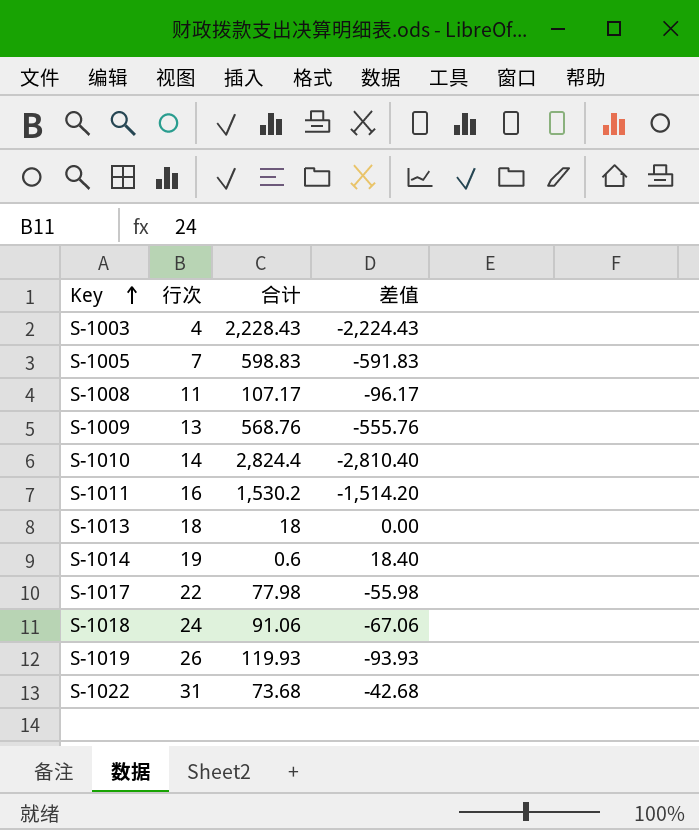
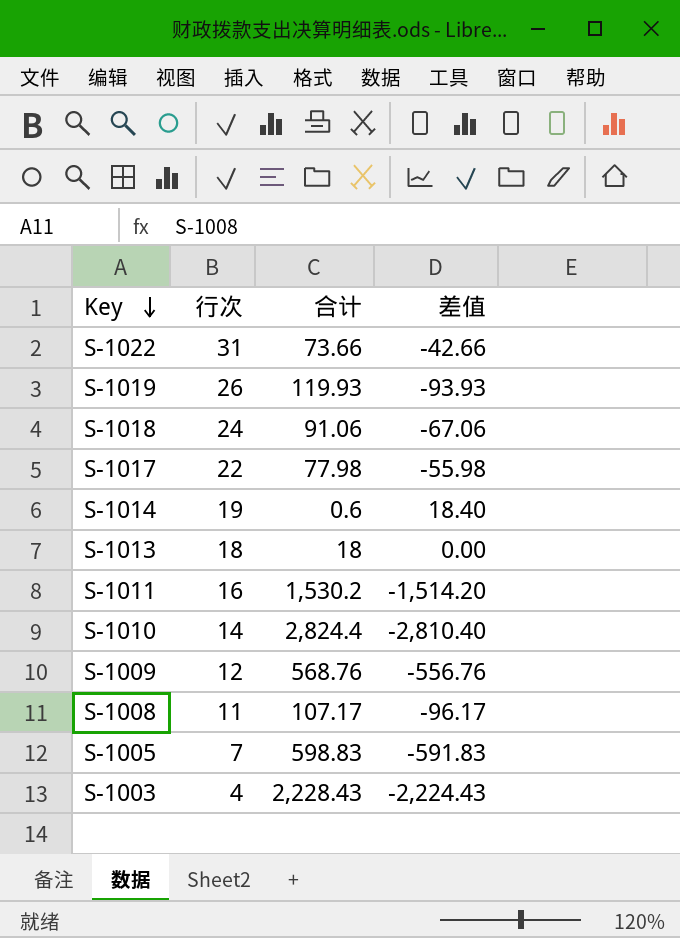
row order: Key ascending -> Key descending
S-1022 | 合计: 73.68 -> 73.66
S-1022 | 差值: -42.68 -> -42.66
S-1009 | 行次: 13 -> 12
S-1009 | 差值: -555.76 -> -556.76

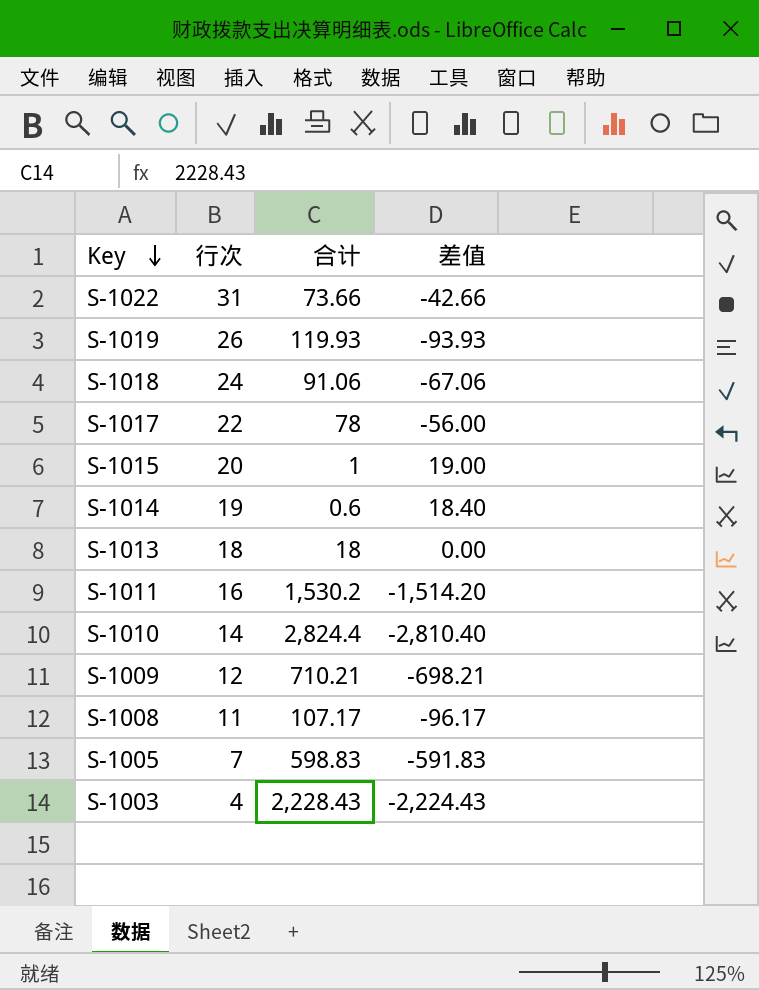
S-1017 | 合计: 77.98 -> 78
S-1017 | 差值: -55.98 -> -56.00
row S-1015: none -> 20 | 1 | 19.00
S-1009 | 合计: 568.76 -> 710.21
S-1009 | 差值: -556.76 -> -698.21

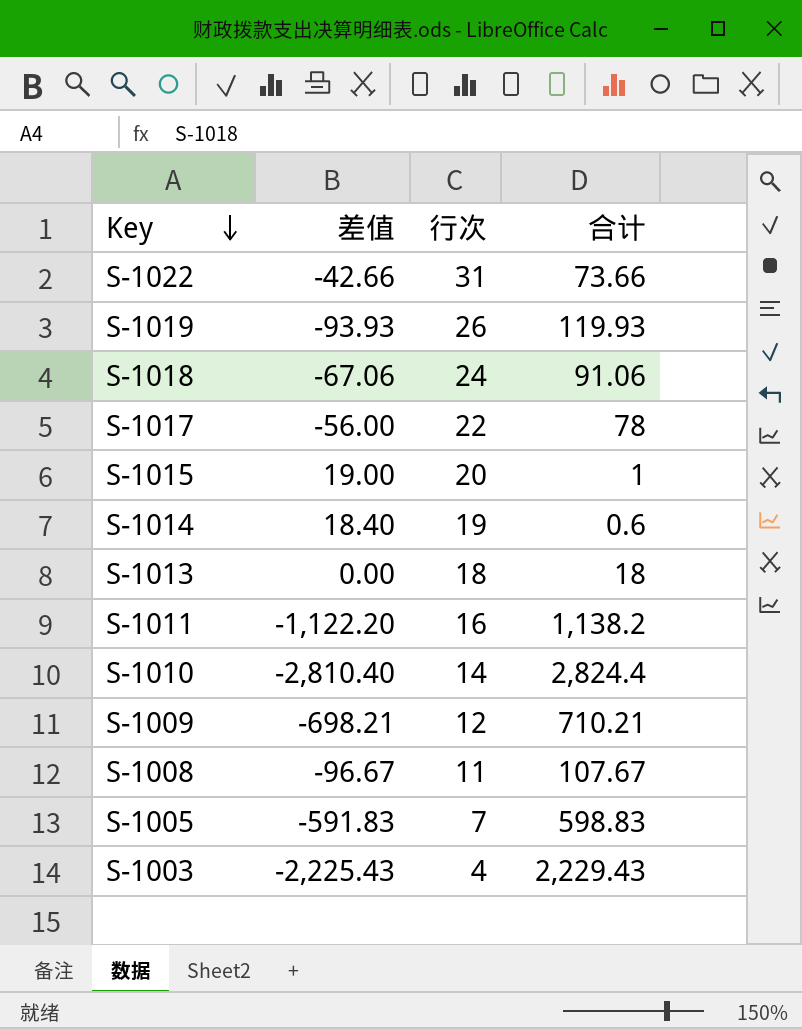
column 差值 | position: 4 -> 2
S-1011 | 差值: -1,514.20 -> -1,122.20
S-1011 | 合计: 1,530.2 -> 1,138.2
S-1008 | 差值: -96.17 -> -96.67
S-1008 | 合计: 107.17 -> 107.67
S-1003 | 差值: -2,224.43 -> -2,225.43
S-1003 | 合计: 2,228.43 -> 2,229.43

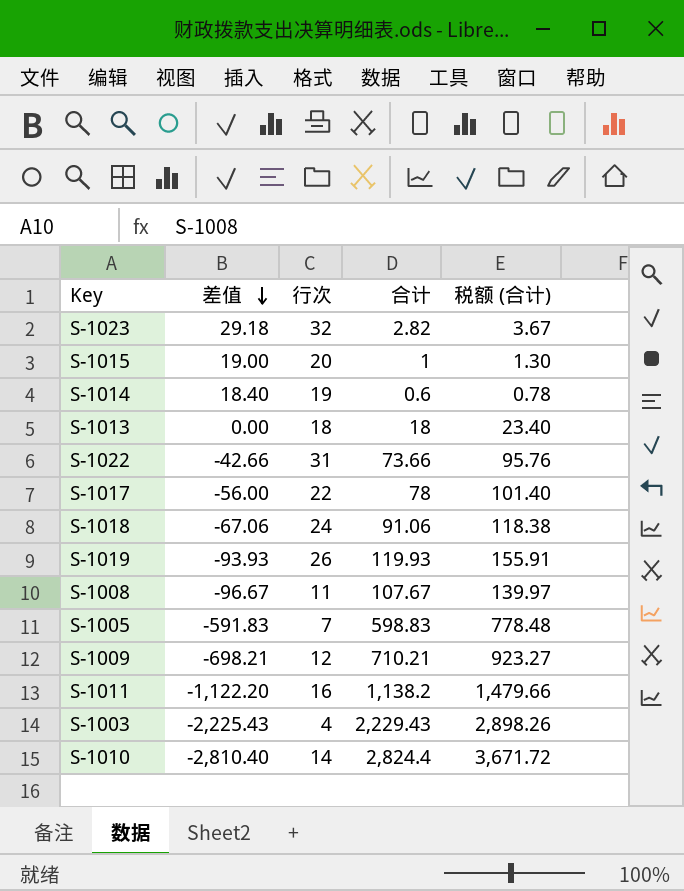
row order: Key descending -> 差值 descending
column 税额 (合计) | formula: none -> [合计] * 1.3
row S-1023: none -> 29.18 | 32 | 2.82 | 3.67

